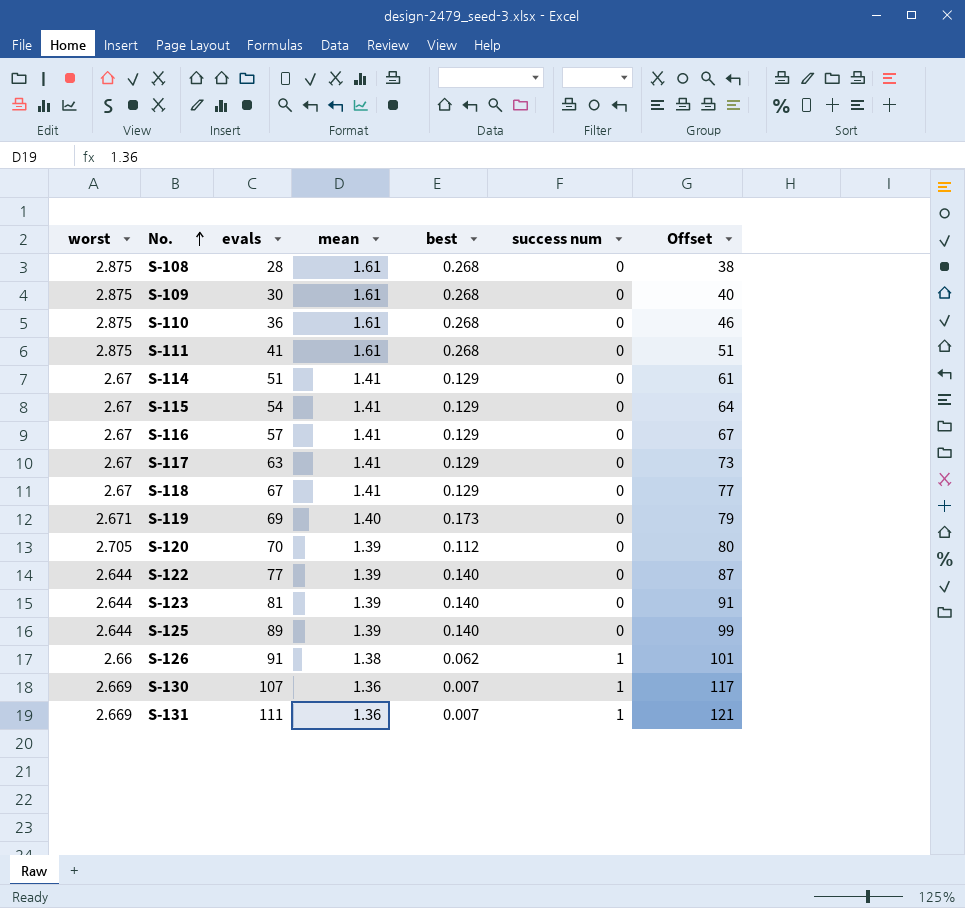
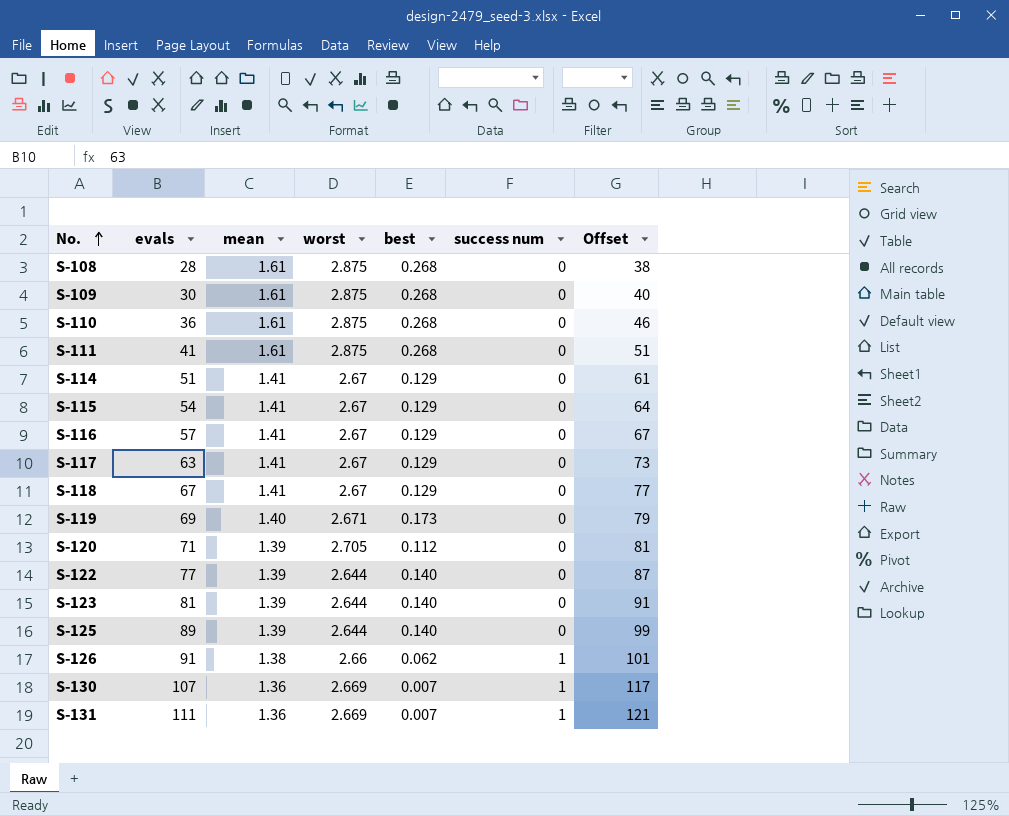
column worst | position: 1 -> 4
S-120 | evals: 70 -> 71
S-120 | Offset: 80 -> 81

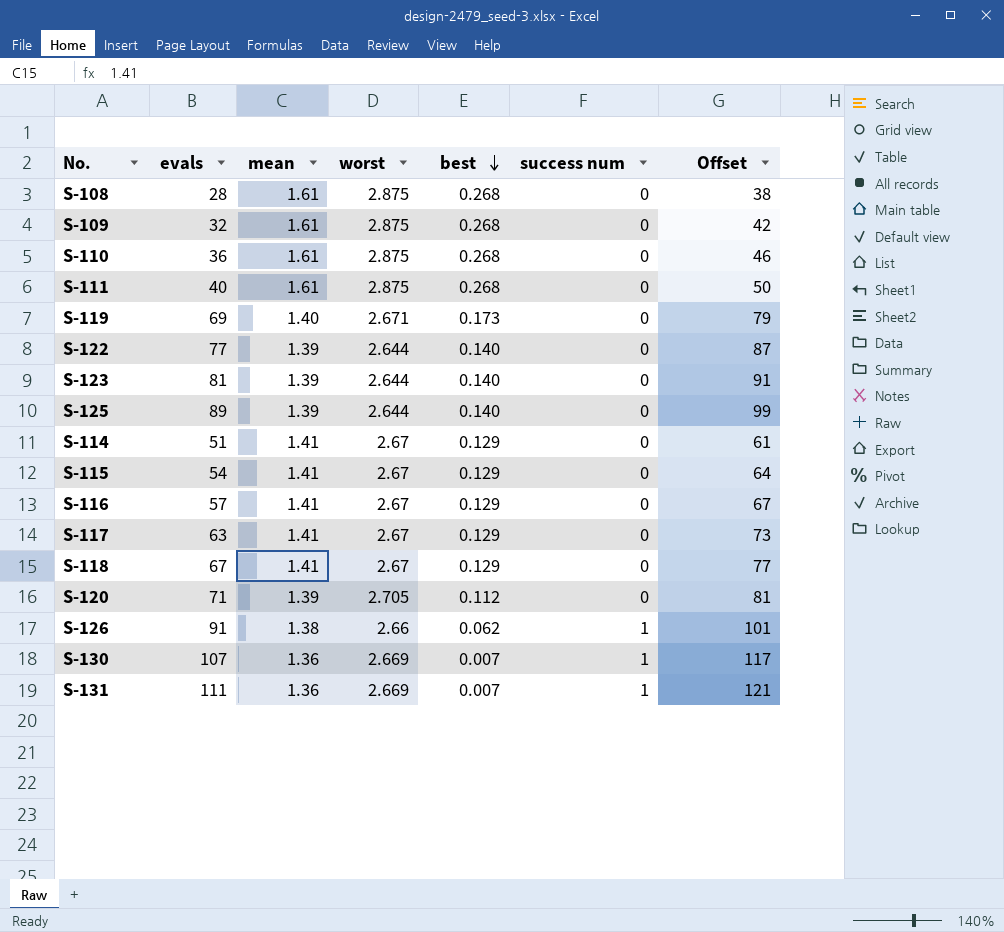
row order: No. ascending -> best descending
S-109 | evals: 30 -> 32
S-109 | Offset: 40 -> 42
S-111 | evals: 41 -> 40
S-111 | Offset: 51 -> 50

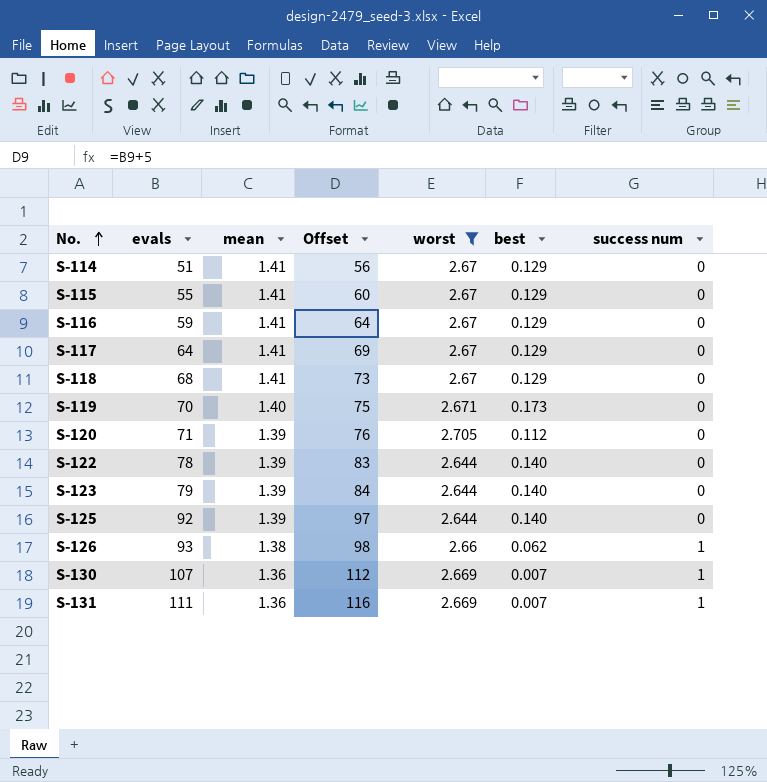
filter: none -> worst != 2.875
row order: best descending -> No. ascending
column Offset | formula: [evals] + 10 -> [evals] + 5
column Offset | position: 7 -> 4
S-115 | evals: 54 -> 55
S-116 | evals: 57 -> 59
S-117 | evals: 63 -> 64
S-118 | evals: 67 -> 68
S-119 | evals: 69 -> 70
S-122 | evals: 77 -> 78
S-123 | evals: 81 -> 79
S-125 | evals: 89 -> 92
S-126 | evals: 91 -> 93

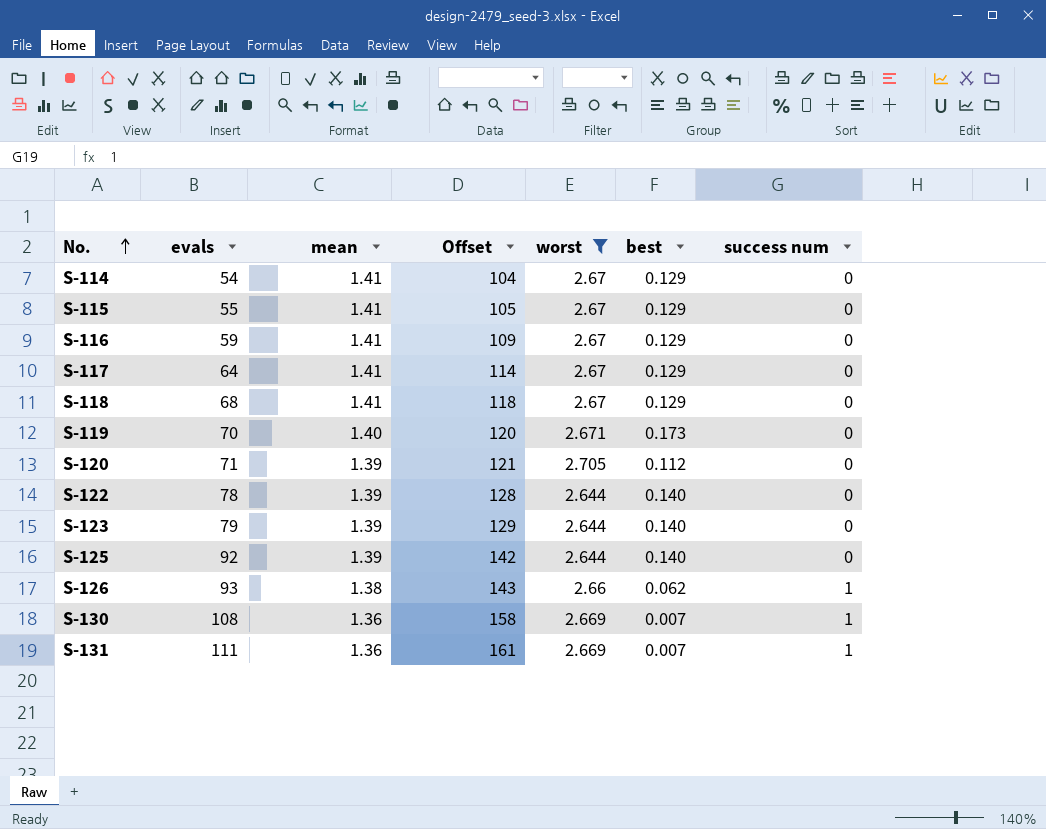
column Offset | formula: [evals] + 5 -> [evals] + 50
S-114 | evals: 51 -> 54
S-130 | evals: 107 -> 108

